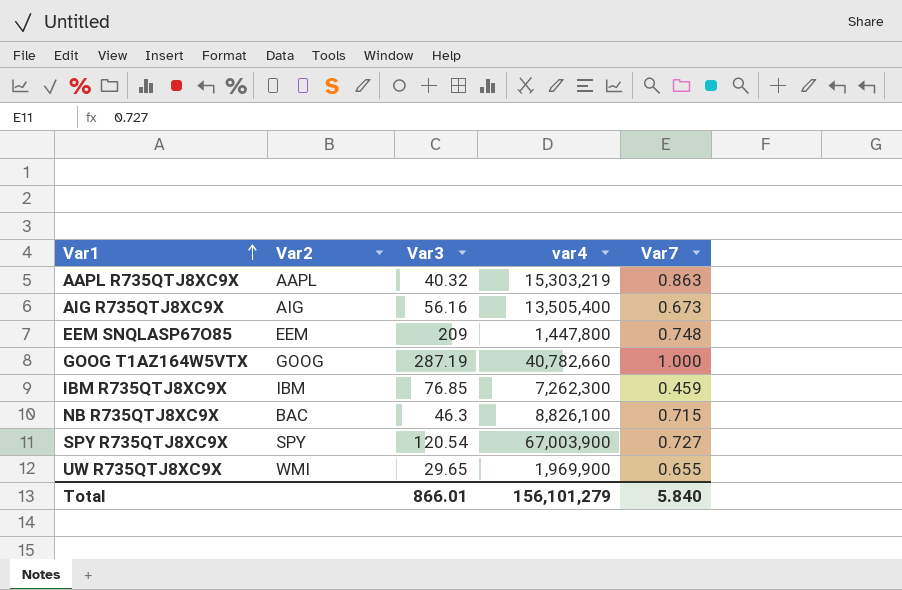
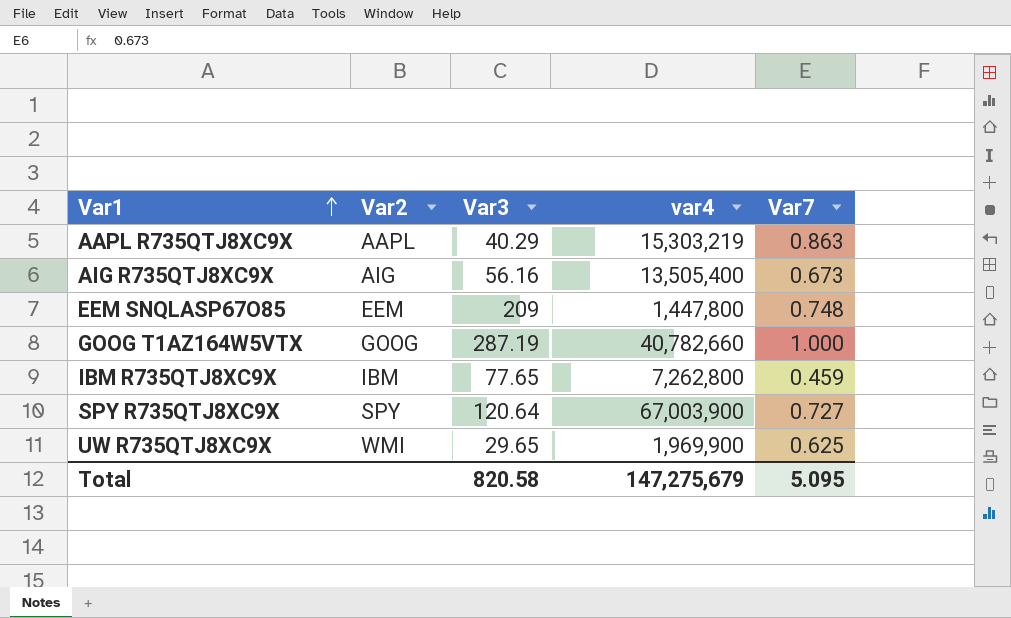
row NB R735QTJ8XC9X: BAC | 46.3 | 8,826,100 | 0.715 -> none
AAPL R735QTJ8XC9X | Var3: 40.32 -> 40.29
IBM R735QTJ8XC9X | Var3: 76.85 -> 77.65
IBM R735QTJ8XC9X | var4: 7,262,300 -> 7,262,800
SPY R735QTJ8XC9X | Var3: 120.54 -> 120.64
UW R735QTJ8XC9X | Var7: 0.655 -> 0.625
Total | Var3: 866.01 -> 820.58
Total | var4: 156,101,279 -> 147,275,679
Total | Var7: 5.840 -> 5.095

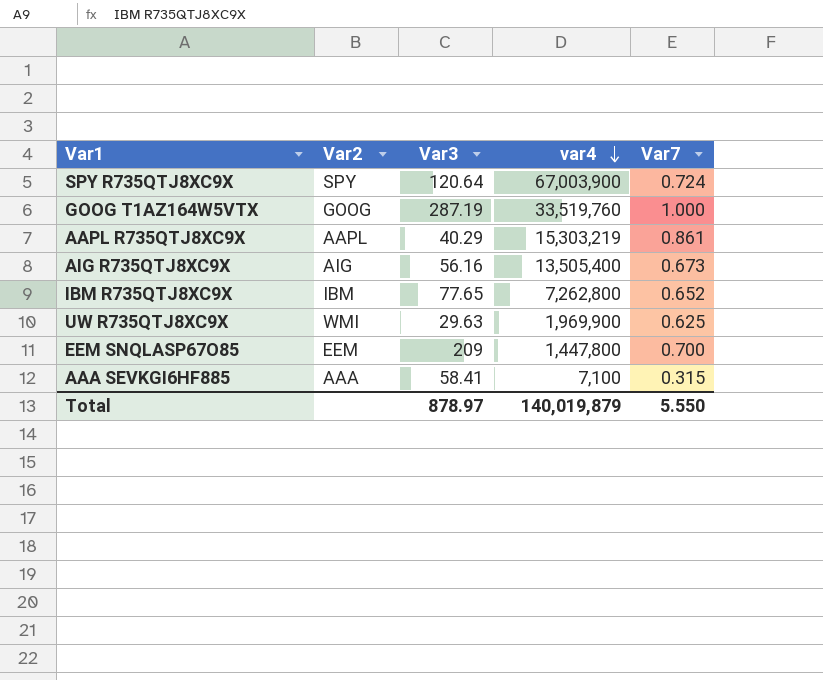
row order: Var1 ascending -> var4 descending
SPY R735QTJ8XC9X | Var7: 0.727 -> 0.724
GOOG T1AZ164W5VTX | var4: 40,782,660 -> 33,519,760
AAPL R735QTJ8XC9X | Var7: 0.863 -> 0.861
IBM R735QTJ8XC9X | Var7: 0.459 -> 0.652
UW R735QTJ8XC9X | Var3: 29.65 -> 29.63
EEM SNQLASP67O85 | Var7: 0.748 -> 0.700
row AAA SEVKGI6HF885: none -> AAA | 58.41 | 7,100 | 0.315
Total | Var3: 820.58 -> 878.97
Total | var4: 147,275,679 -> 140,019,879
Total | Var7: 5.095 -> 5.550

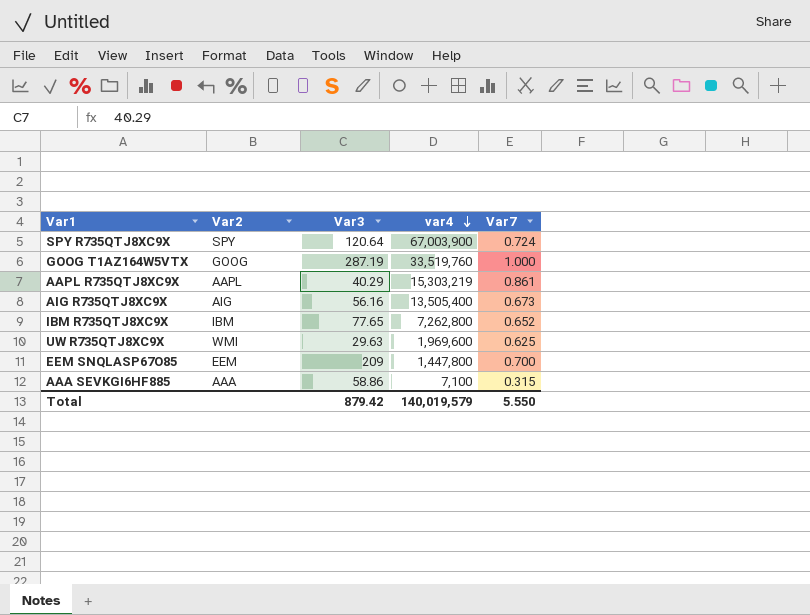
UW R735QTJ8XC9X | var4: 1,969,900 -> 1,969,600
AAA SEVKGI6HF885 | Var3: 58.41 -> 58.86
Total | Var3: 878.97 -> 879.42
Total | var4: 140,019,879 -> 140,019,579

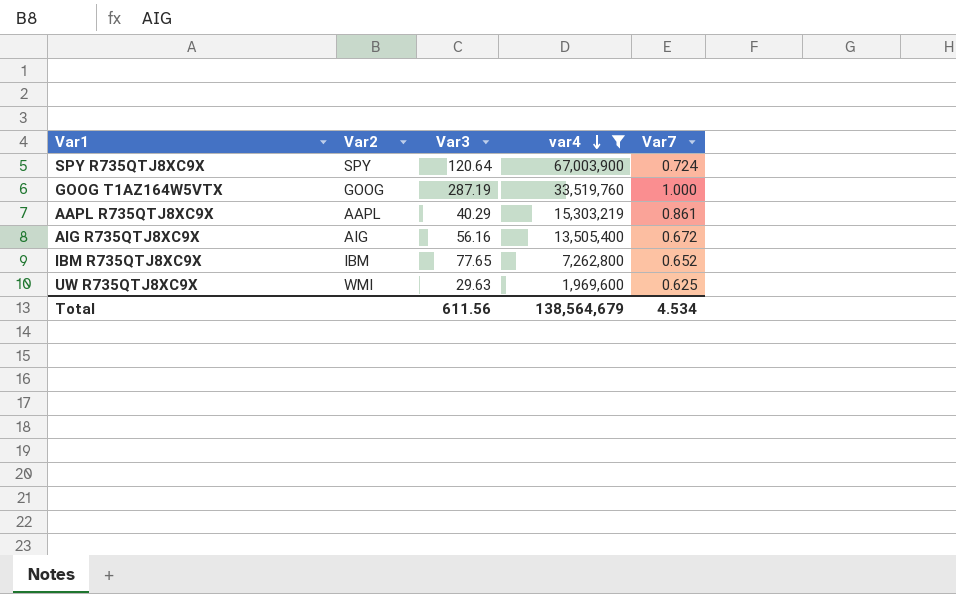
filter: none -> var4 >= 1,969,600
AIG R735QTJ8XC9X | Var7: 0.673 -> 0.672
Total | Var3: 879.42 -> 611.56
Total | var4: 140,019,579 -> 138,564,679
Total | Var7: 5.550 -> 4.534

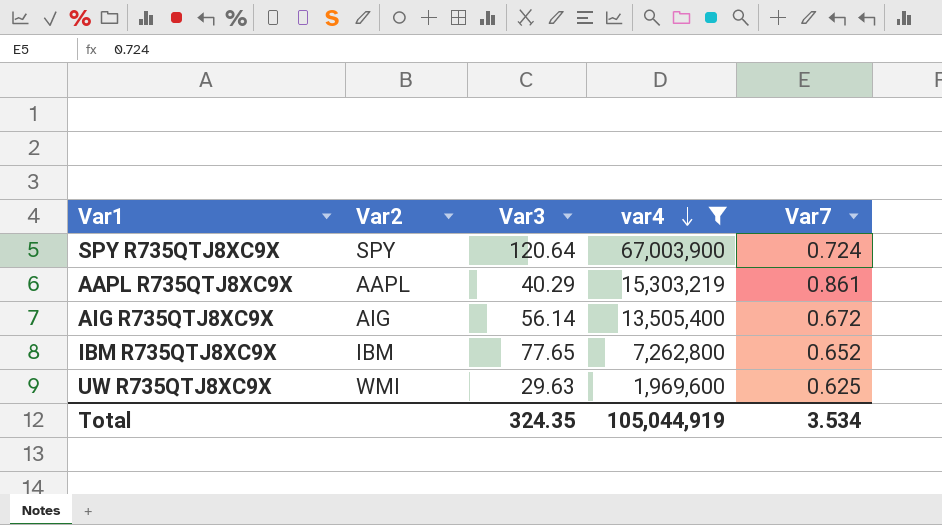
row GOOG T1AZ164W5VTX: GOOG | 287.19 | 33,519,760 | 1.000 -> none
AIG R735QTJ8XC9X | Var3: 56.16 -> 56.14
Total | Var3: 611.56 -> 324.35
Total | var4: 138,564,679 -> 105,044,919
Total | Var7: 4.534 -> 3.534

